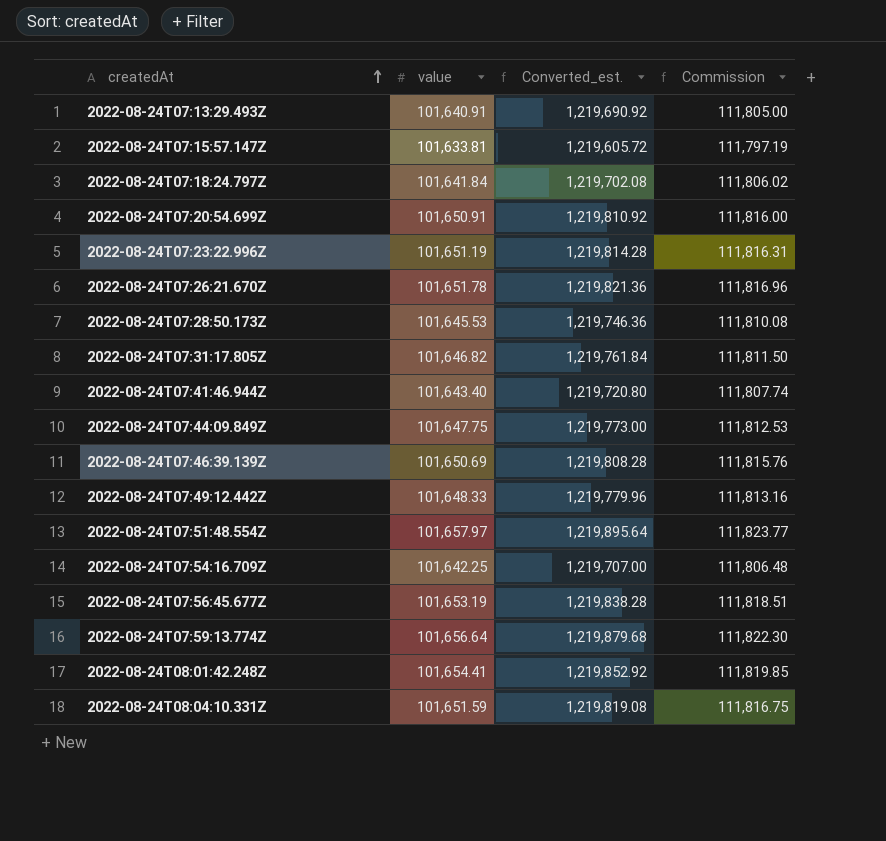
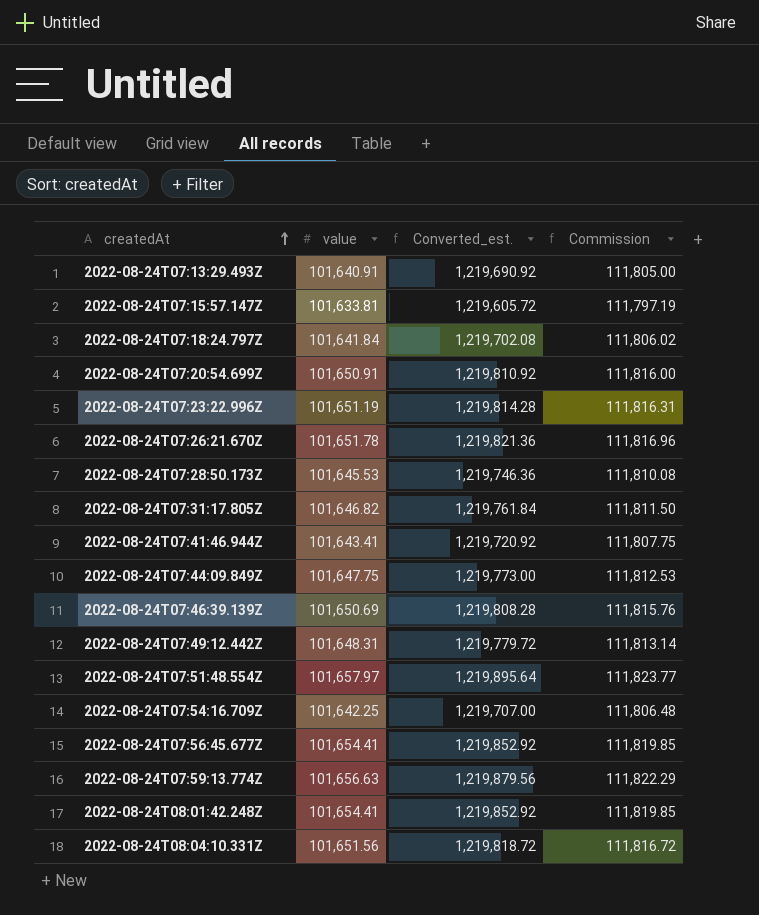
2022-08-24T07:41:46.944Z | value: 101,643.40 -> 101,643.41
2022-08-24T07:41:46.944Z | Converted_est.: 1,219,720.80 -> 1,219,720.92
2022-08-24T07:41:46.944Z | Commission: 111,807.74 -> 111,807.75
2022-08-24T07:49:12.442Z | value: 101,648.33 -> 101,648.31
2022-08-24T07:49:12.442Z | Converted_est.: 1,219,779.96 -> 1,219,779.72
2022-08-24T07:49:12.442Z | Commission: 111,813.16 -> 111,813.14
2022-08-24T07:56:45.677Z | value: 101,653.19 -> 101,654.41
2022-08-24T07:56:45.677Z | Converted_est.: 1,219,838.28 -> 1,219,852.92
2022-08-24T07:56:45.677Z | Commission: 111,818.51 -> 111,819.85
2022-08-24T07:59:13.774Z | value: 101,656.64 -> 101,656.63
2022-08-24T07:59:13.774Z | Converted_est.: 1,219,879.68 -> 1,219,879.56
2022-08-24T07:59:13.774Z | Commission: 111,822.30 -> 111,822.29
2022-08-24T08:04:10.331Z | value: 101,651.59 -> 101,651.56
2022-08-24T08:04:10.331Z | Converted_est.: 1,219,819.08 -> 1,219,818.72
2022-08-24T08:04:10.331Z | Commission: 111,816.75 -> 111,816.72

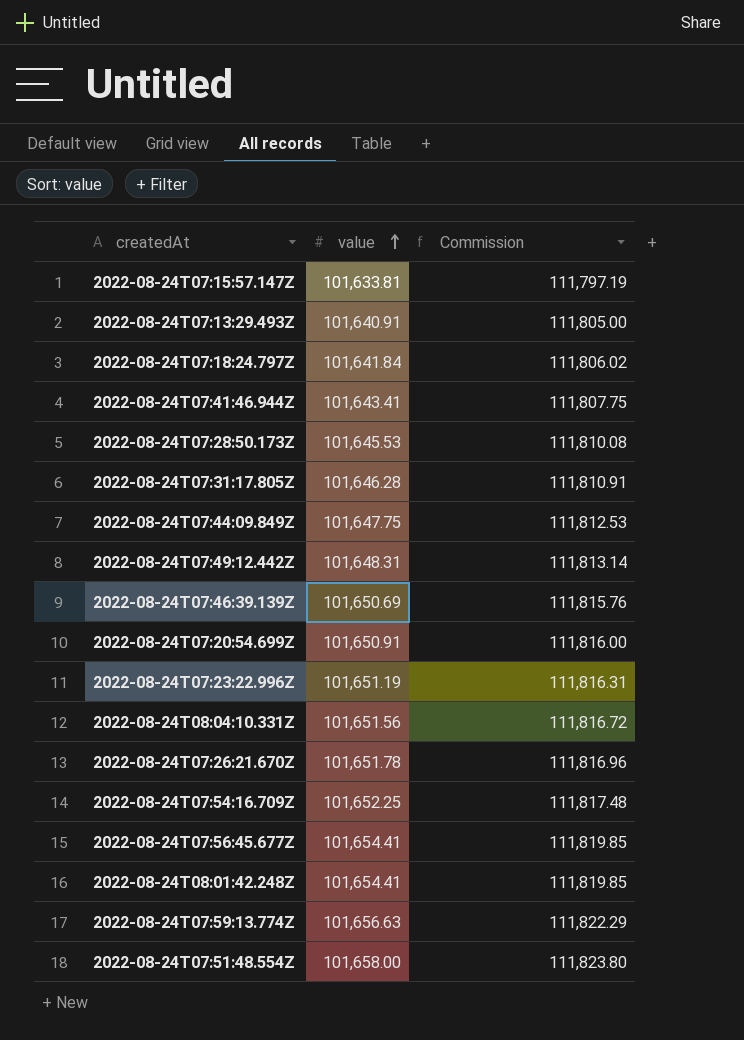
row order: createdAt ascending -> value ascending
column Converted_est. | formula: [value] * 12 -> none
2022-08-24T07:31:17.805Z | value: 101,646.82 -> 101,646.28
2022-08-24T07:31:17.805Z | Commission: 111,811.50 -> 111,810.91
2022-08-24T07:54:16.709Z | value: 101,642.25 -> 101,652.25
2022-08-24T07:54:16.709Z | Commission: 111,806.48 -> 111,817.48
2022-08-24T07:51:48.554Z | value: 101,657.97 -> 101,658.00
2022-08-24T07:51:48.554Z | Commission: 111,823.77 -> 111,823.80

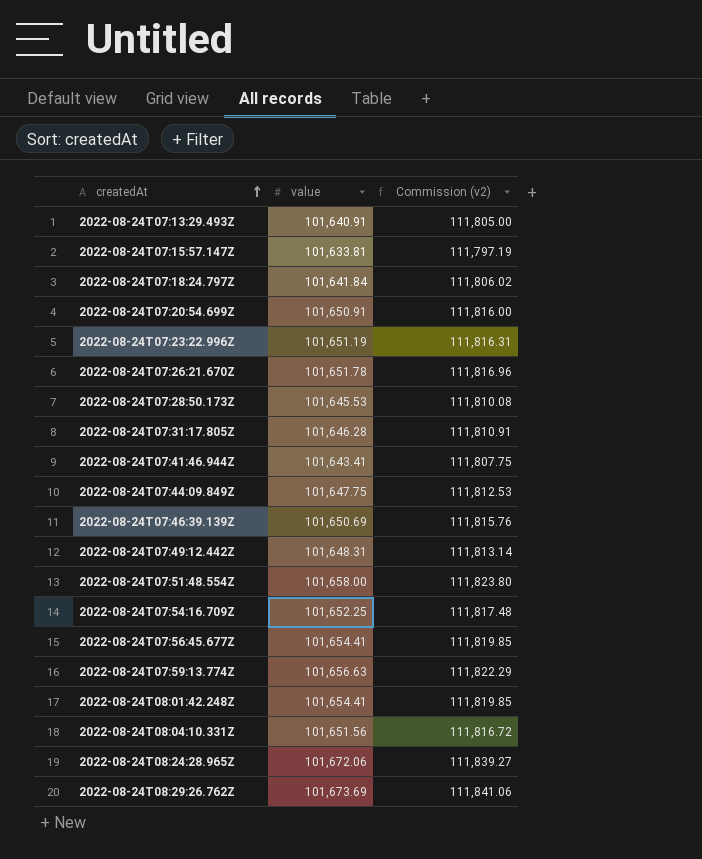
row order: value ascending -> createdAt ascending
column name: Commission -> Commission (v2)
row 2022-08-24T08:24:28.965Z: none -> 101,672.06 | 111,839.27
row 2022-08-24T08:29:26.762Z: none -> 101,673.69 | 111,841.06

